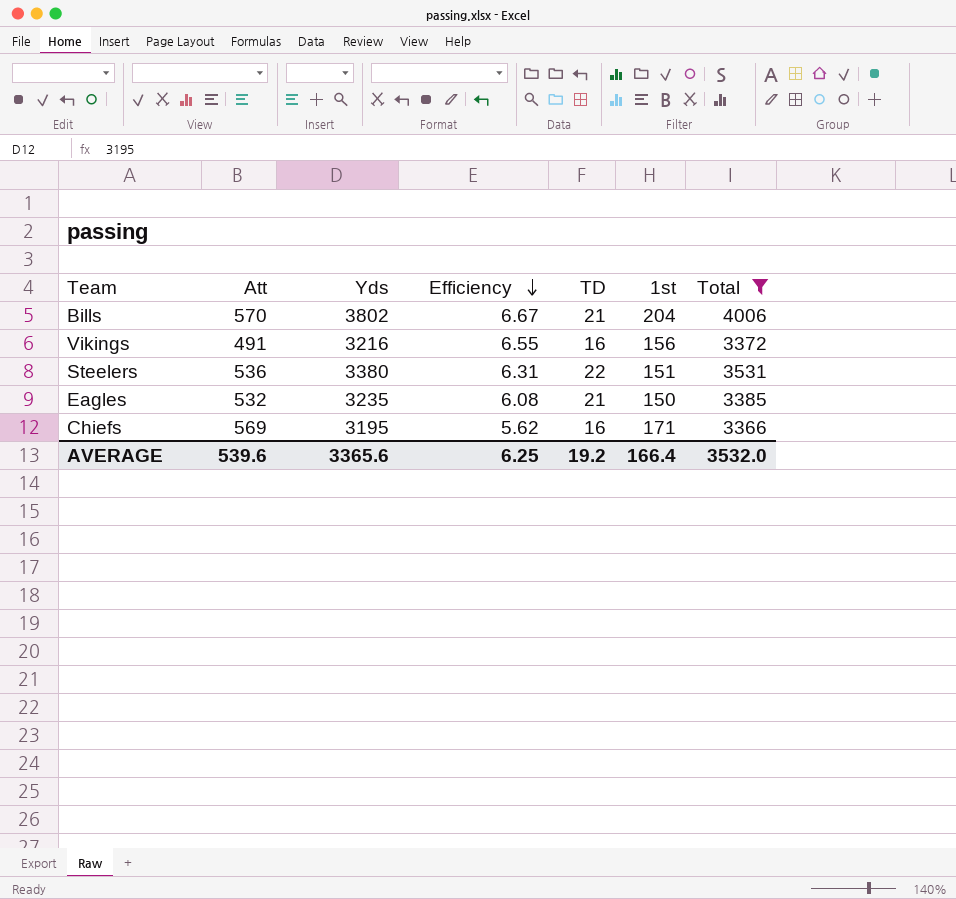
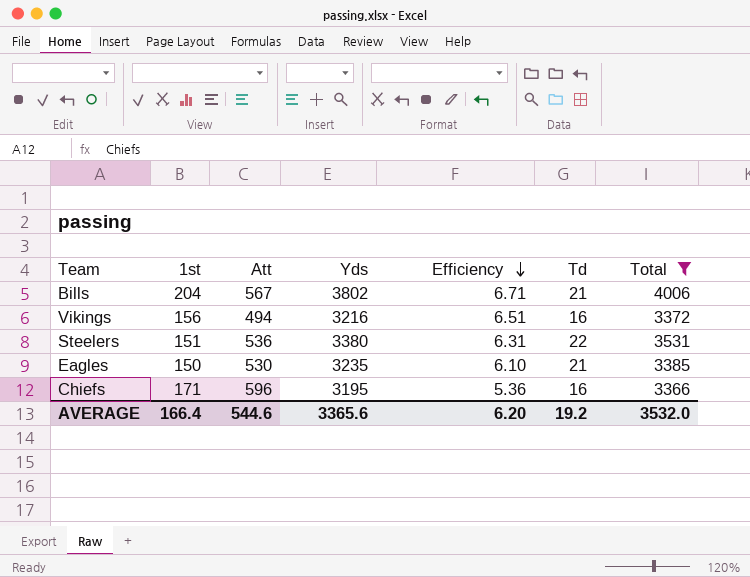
column 1st | position: 6 -> 2
column name: TD -> Td
Bills | Att: 570 -> 567
Bills | Efficiency: 6.67 -> 6.71
Vikings | Att: 491 -> 494
Vikings | Efficiency: 6.55 -> 6.51
Eagles | Att: 532 -> 530
Eagles | Efficiency: 6.08 -> 6.10
Chiefs | Att: 569 -> 596
Chiefs | Efficiency: 5.62 -> 5.36
AVERAGE | Att: 539.6 -> 544.6
AVERAGE | Efficiency: 6.25 -> 6.20

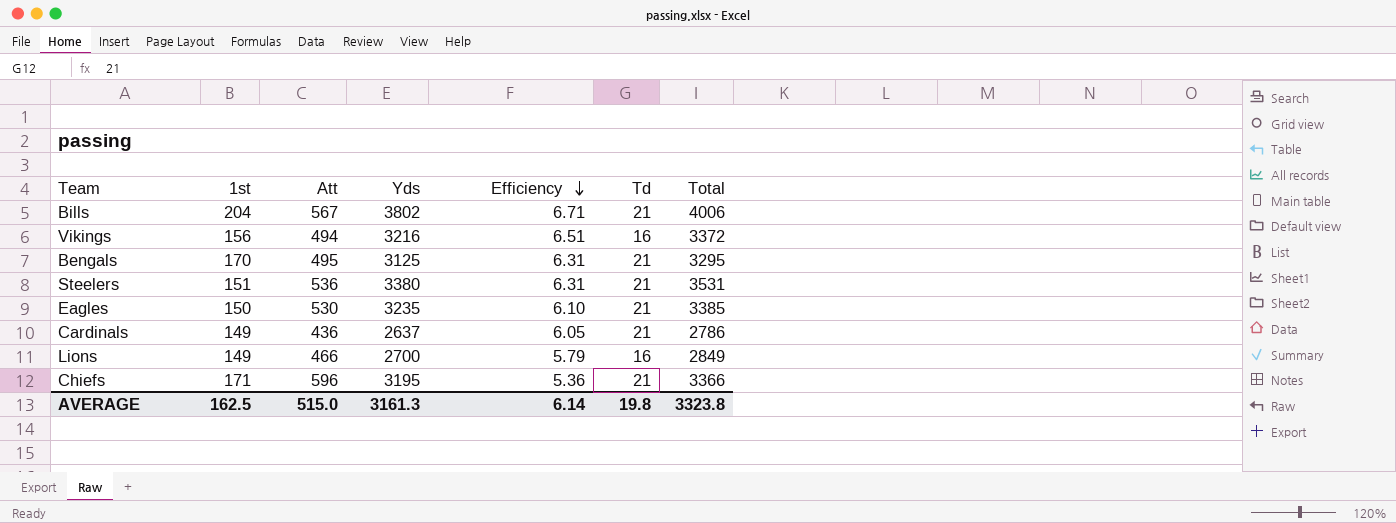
filter: Total >= 3366 -> none
Steelers | Td: 22 -> 21
Chiefs | Td: 16 -> 21
AVERAGE | 1st: 166.4 -> 162.5
AVERAGE | Att: 544.6 -> 515.0
AVERAGE | Yds: 3365.6 -> 3161.3
AVERAGE | Efficiency: 6.20 -> 6.14
AVERAGE | Td: 19.2 -> 19.8
AVERAGE | Total: 3532.0 -> 3323.8

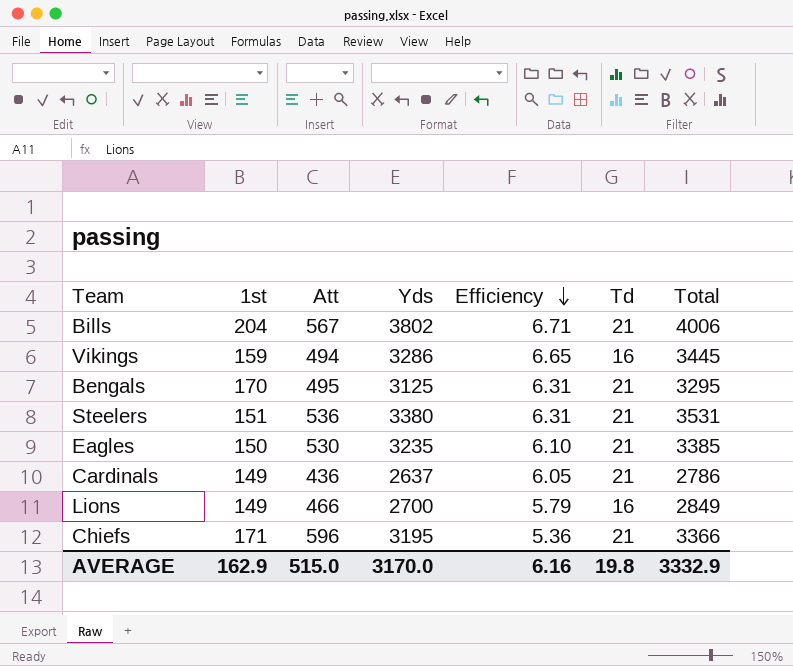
Vikings | 1st: 156 -> 159
Vikings | Yds: 3216 -> 3286
Vikings | Efficiency: 6.51 -> 6.65
Vikings | Total: 3372 -> 3445
AVERAGE | 1st: 162.5 -> 162.9
AVERAGE | Yds: 3161.3 -> 3170.0
AVERAGE | Efficiency: 6.14 -> 6.16
AVERAGE | Total: 3323.8 -> 3332.9

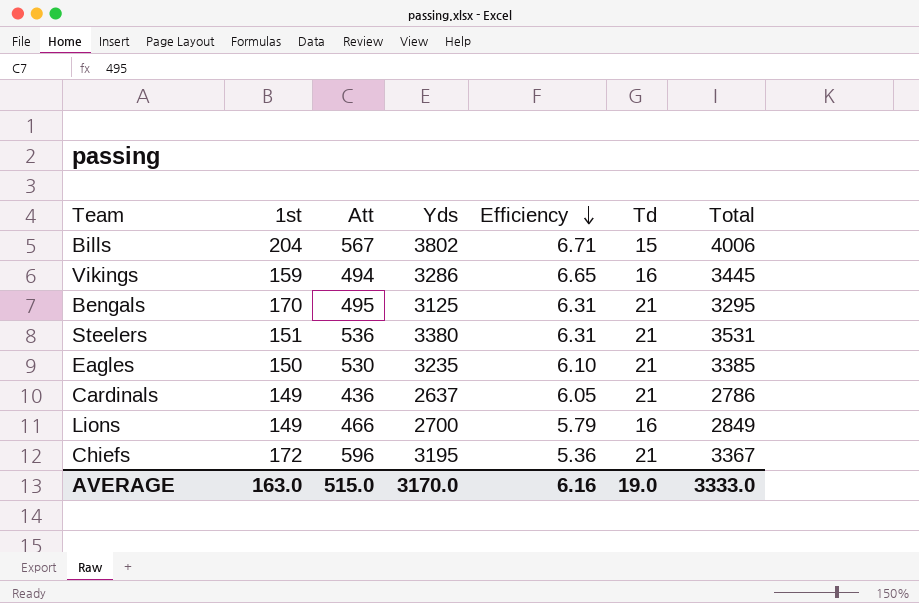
Bills | Td: 21 -> 15
Chiefs | 1st: 171 -> 172
Chiefs | Total: 3366 -> 3367
AVERAGE | 1st: 162.9 -> 163.0
AVERAGE | Td: 19.8 -> 19.0
AVERAGE | Total: 3332.9 -> 3333.0

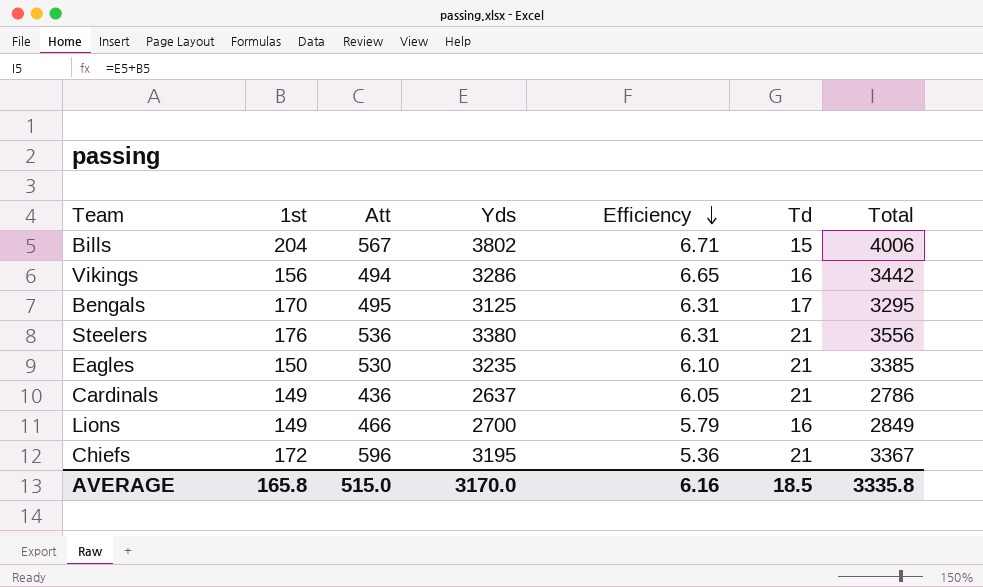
Vikings | 1st: 159 -> 156
Vikings | Total: 3445 -> 3442
Bengals | Td: 21 -> 17
Steelers | 1st: 151 -> 176
Steelers | Total: 3531 -> 3556
AVERAGE | 1st: 163.0 -> 165.8
AVERAGE | Td: 19.0 -> 18.5
AVERAGE | Total: 3333.0 -> 3335.8

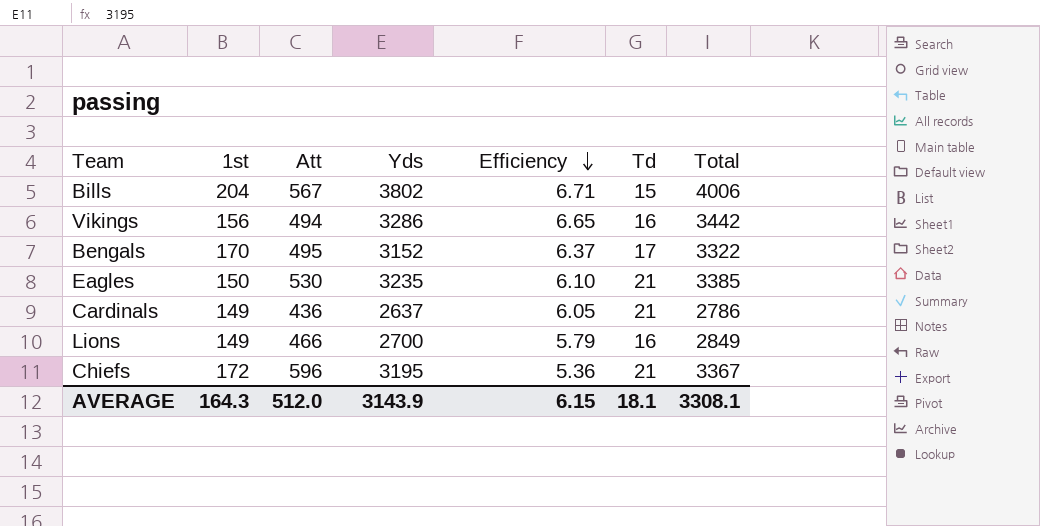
row Steelers: 176 | 536 | 3380 | 6.31 | 21 | 3556 -> none
Bengals | Yds: 3125 -> 3152
Bengals | Efficiency: 6.31 -> 6.37
Bengals | Total: 3295 -> 3322
AVERAGE | 1st: 165.8 -> 164.3
AVERAGE | Att: 515.0 -> 512.0
AVERAGE | Yds: 3170.0 -> 3143.9
AVERAGE | Efficiency: 6.16 -> 6.15
AVERAGE | Td: 18.5 -> 18.1
AVERAGE | Total: 3335.8 -> 3308.1

